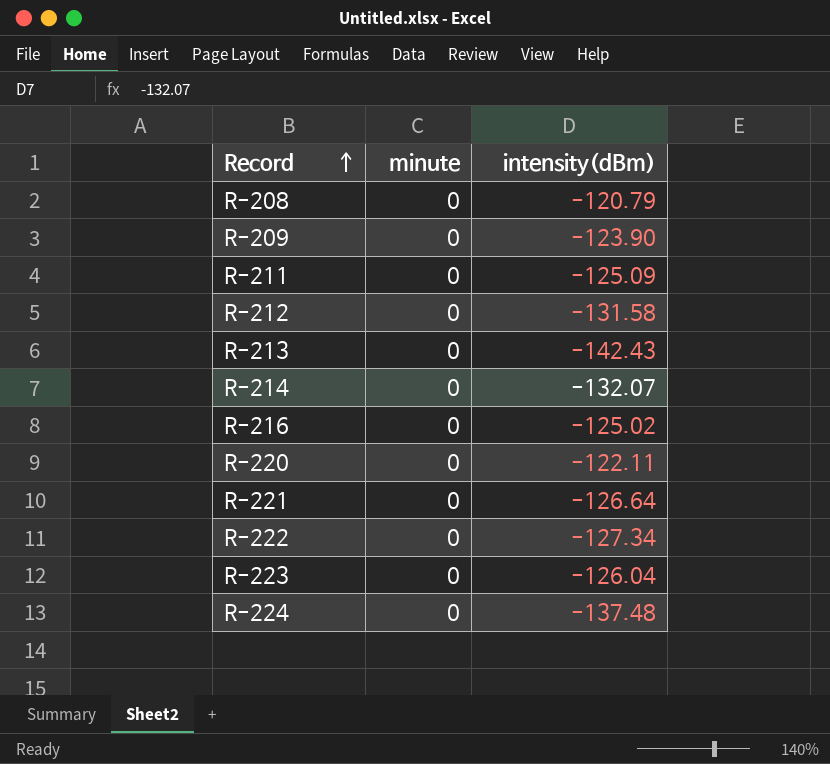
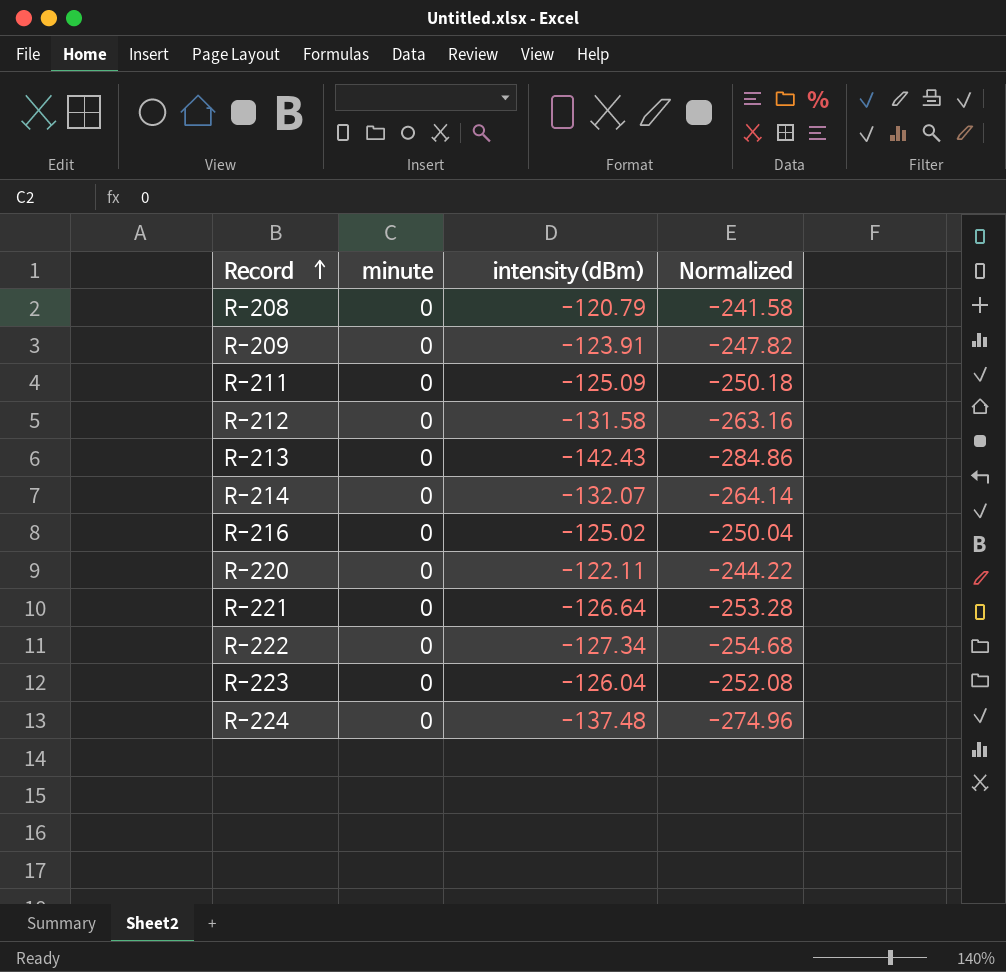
column Normalized | formula: none -> [intensity(dBm)] * 2
R-209 | intensity(dBm): -123.90 -> -123.91

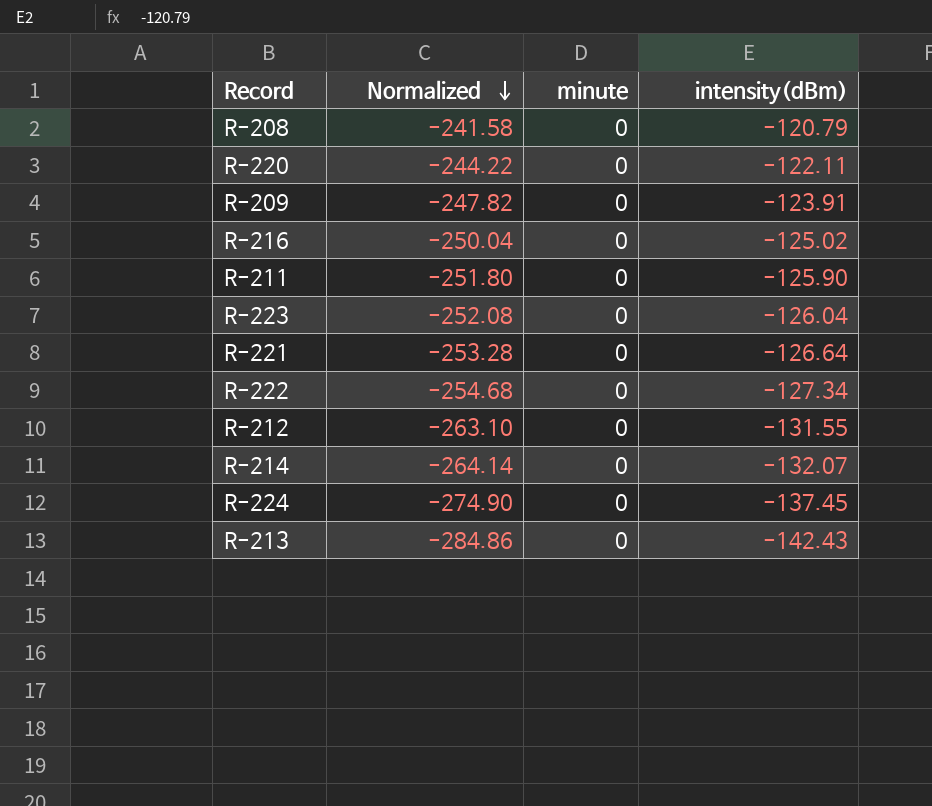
row order: Record ascending -> Normalized descending
column Normalized | position: 4 -> 2
R-211 | Normalized: -250.18 -> -251.80
R-211 | intensity(dBm): -125.09 -> -125.90
R-212 | Normalized: -263.16 -> -263.10
R-212 | intensity(dBm): -131.58 -> -131.55
R-224 | Normalized: -274.96 -> -274.90
R-224 | intensity(dBm): -137.48 -> -137.45

